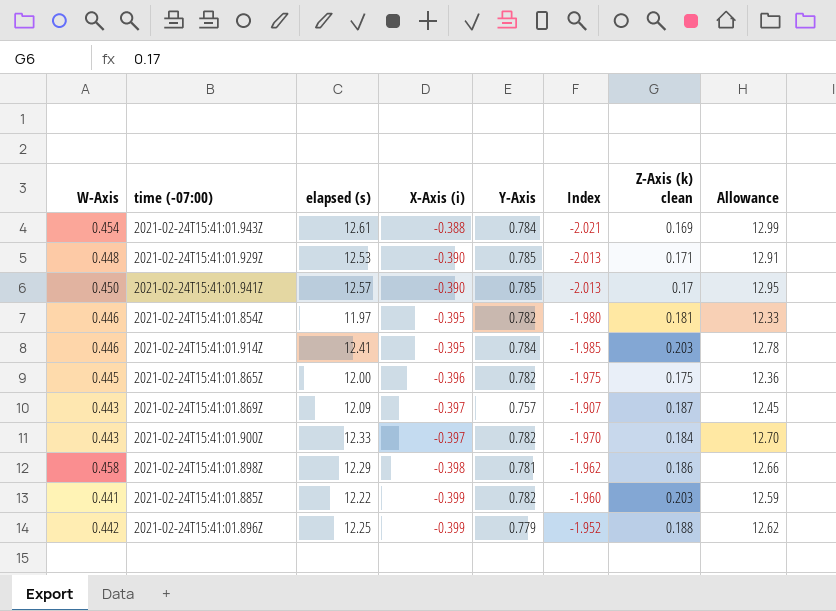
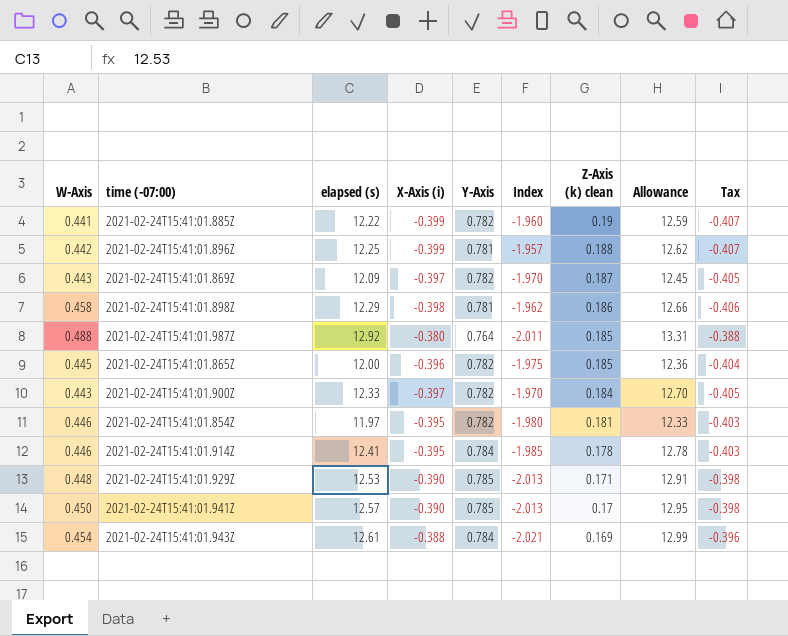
row order: X-Axis (i) descending -> Z-Axis (k) clean descending
column Tax | formula: none -> [X-Axis (i)] * 1.02
2021-02-24T15:41:01.885Z | Z-Axis (k) clean: 0.203 -> 0.19
2021-02-24T15:41:01.896Z | Y-Axis: 0.779 -> 0.781
2021-02-24T15:41:01.896Z | Index: -1.952 -> -1.957
2021-02-24T15:41:01.869Z | Y-Axis: 0.757 -> 0.782
2021-02-24T15:41:01.869Z | Index: -1.907 -> -1.970
row 2021-02-24T15:41:01.987Z: none -> 0.488 | 12.92 | -0.380 | 0.764 | -2.011 | 0.185 | 13.31 | -0.388
2021-02-24T15:41:01.865Z | Z-Axis (k) clean: 0.175 -> 0.185
2021-02-24T15:41:01.914Z | Z-Axis (k) clean: 0.203 -> 0.178

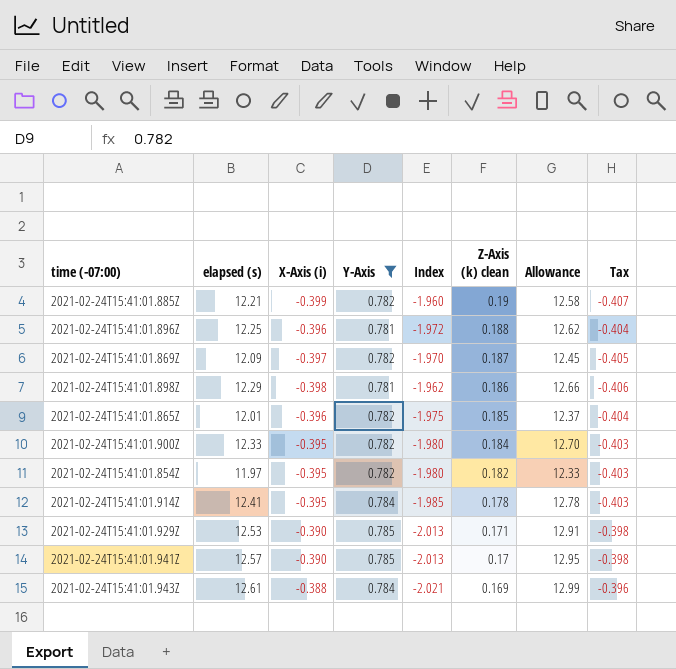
filter: none -> Y-Axis != 0.764
column W-Axis | position: 1 -> none
2021-02-24T15:41:01.885Z | elapsed (s): 12.22 -> 12.21
2021-02-24T15:41:01.885Z | Allowance: 12.59 -> 12.58
2021-02-24T15:41:01.896Z | X-Axis (i): -0.399 -> -0.396
2021-02-24T15:41:01.896Z | Index: -1.957 -> -1.972
2021-02-24T15:41:01.896Z | Tax: -0.407 -> -0.404
2021-02-24T15:41:01.865Z | elapsed (s): 12.00 -> 12.01
2021-02-24T15:41:01.865Z | Allowance: 12.36 -> 12.37
2021-02-24T15:41:01.900Z | X-Axis (i): -0.397 -> -0.395
2021-02-24T15:41:01.900Z | Index: -1.970 -> -1.980
2021-02-24T15:41:01.900Z | Tax: -0.405 -> -0.403
2021-02-24T15:41:01.854Z | Z-Axis (k) clean: 0.181 -> 0.182

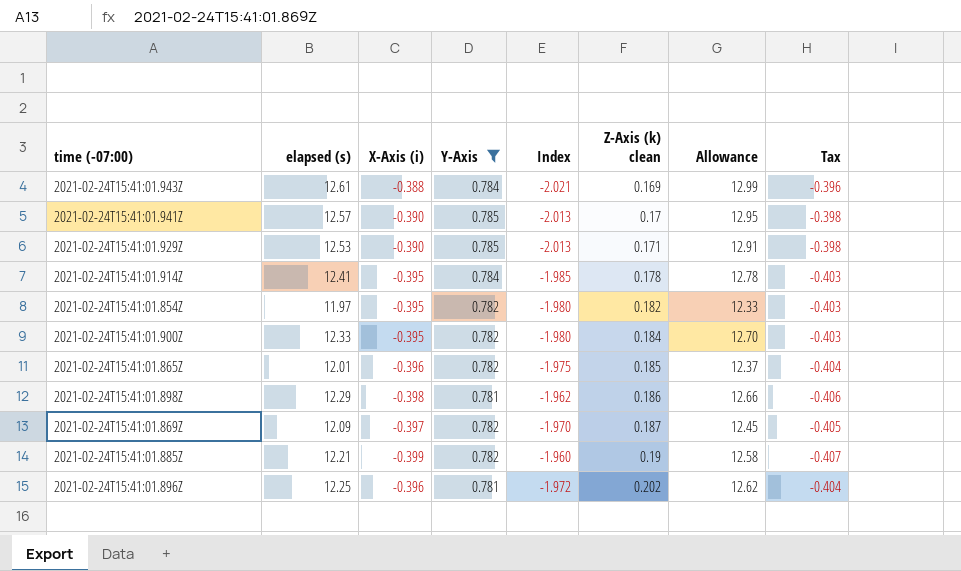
row order: Z-Axis (k) clean descending -> Z-Axis (k) clean ascending
2021-02-24T15:41:01.896Z | Z-Axis (k) clean: 0.188 -> 0.202

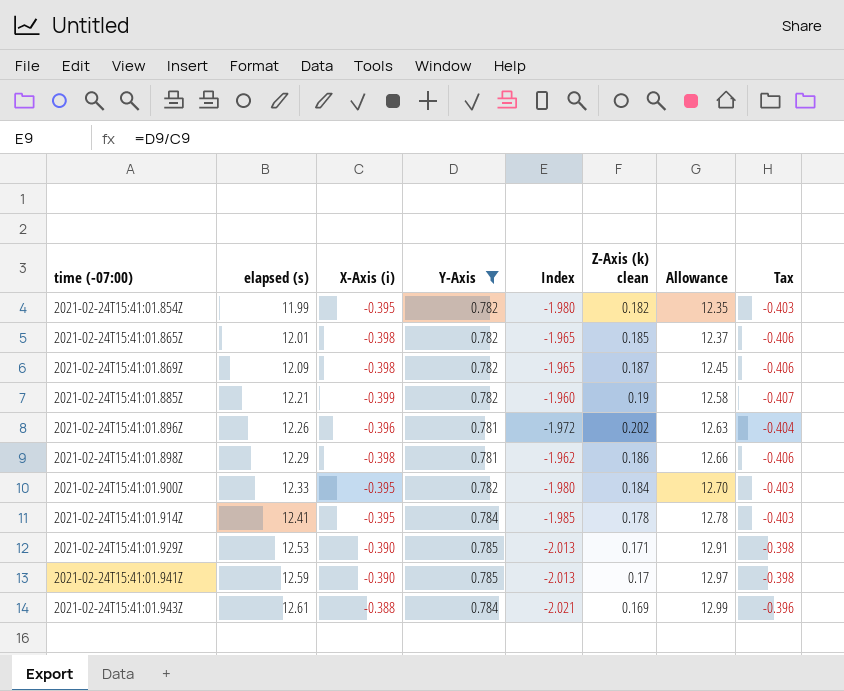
row order: Z-Axis (k) clean ascending -> time (-07:00) ascending
2021-02-24T15:41:01.854Z | elapsed (s): 11.97 -> 11.99
2021-02-24T15:41:01.854Z | Allowance: 12.33 -> 12.35
2021-02-24T15:41:01.865Z | X-Axis (i): -0.396 -> -0.398
2021-02-24T15:41:01.865Z | Index: -1.975 -> -1.965
2021-02-24T15:41:01.865Z | Tax: -0.404 -> -0.406
2021-02-24T15:41:01.869Z | X-Axis (i): -0.397 -> -0.398
2021-02-24T15:41:01.869Z | Index: -1.970 -> -1.965
2021-02-24T15:41:01.869Z | Tax: -0.405 -> -0.406
2021-02-24T15:41:01.896Z | elapsed (s): 12.25 -> 12.26
2021-02-24T15:41:01.896Z | Allowance: 12.62 -> 12.63
2021-02-24T15:41:01.941Z | elapsed (s): 12.57 -> 12.59
2021-02-24T15:41:01.941Z | Allowance: 12.95 -> 12.97

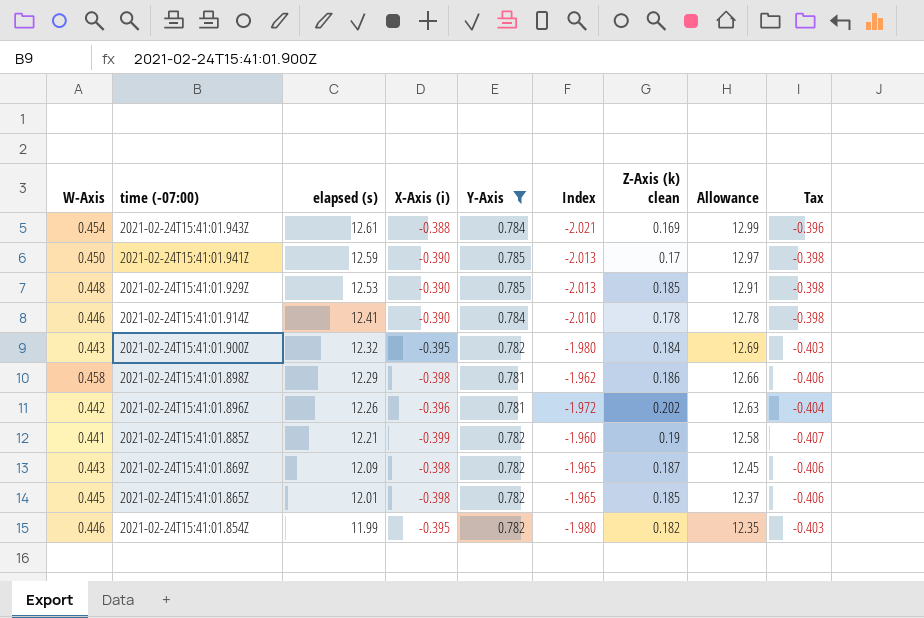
row order: time (-07:00) ascending -> time (-07:00) descending
column W-Axis | position: none -> 1
2021-02-24T15:41:01.929Z | Z-Axis (k) clean: 0.171 -> 0.185
2021-02-24T15:41:01.914Z | X-Axis (i): -0.395 -> -0.390
2021-02-24T15:41:01.914Z | Index: -1.985 -> -2.010
2021-02-24T15:41:01.914Z | Tax: -0.403 -> -0.398
2021-02-24T15:41:01.900Z | elapsed (s): 12.33 -> 12.32
2021-02-24T15:41:01.900Z | Allowance: 12.70 -> 12.69

